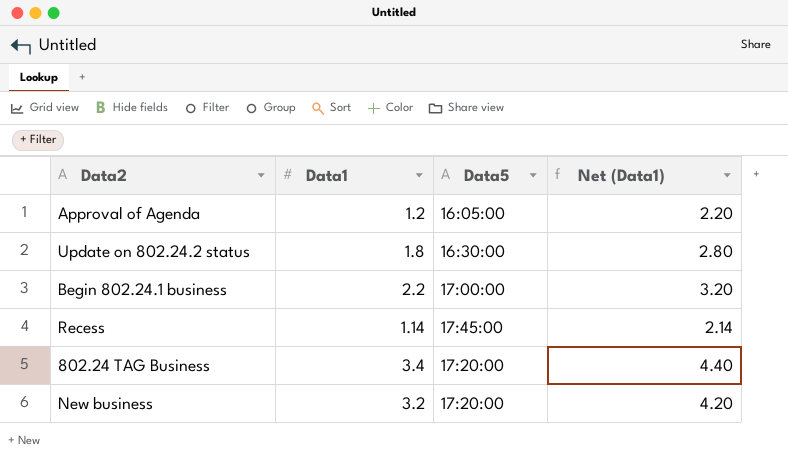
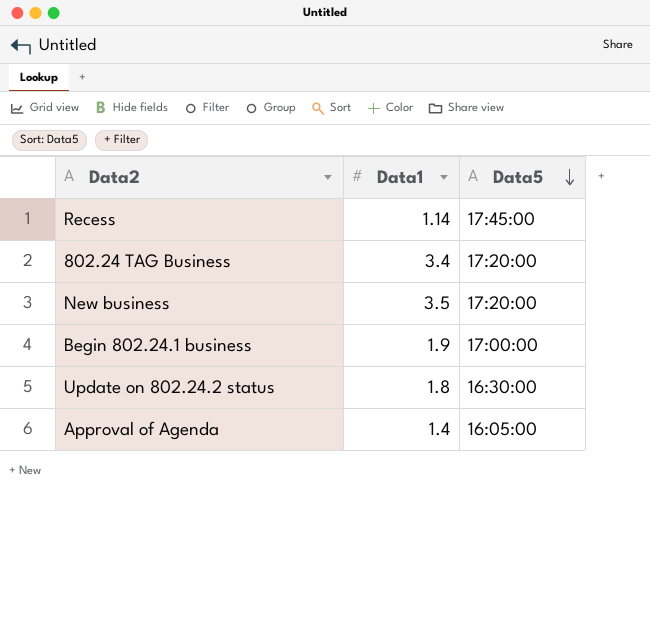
row order: none -> Data5 descending
column Net (Data1) | formula: [Data1] + 1 -> none
New business | Data1: 3.2 -> 3.5
Begin 802.24.1 business | Data1: 2.2 -> 1.9
Approval of Agenda | Data1: 1.2 -> 1.4

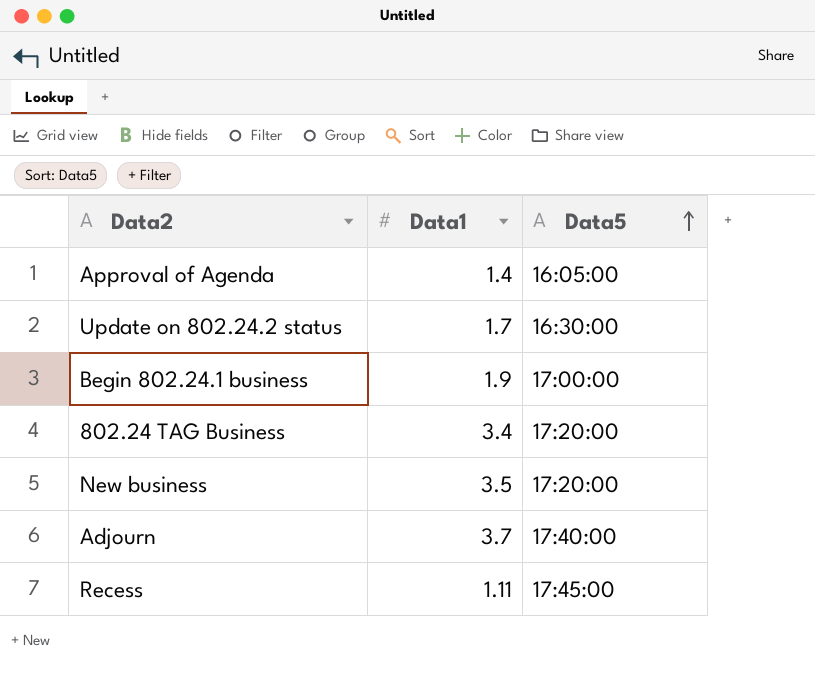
row order: Data5 descending -> Data5 ascending
Update on 802.24.2 status | Data1: 1.8 -> 1.7
row Adjourn: none -> 3.7 | 17:40:00
Recess | Data1: 1.14 -> 1.11

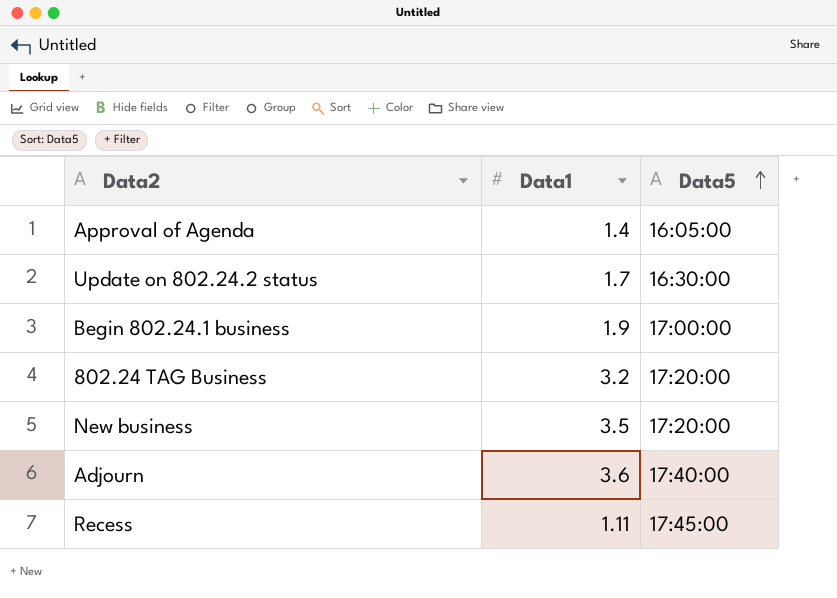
802.24 TAG Business | Data1: 3.4 -> 3.2
Adjourn | Data1: 3.7 -> 3.6

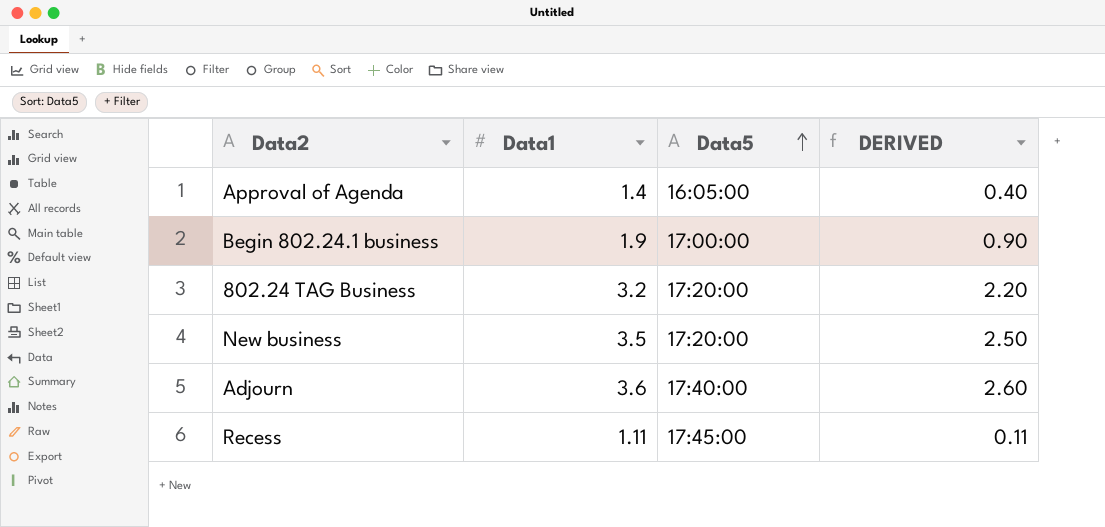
column DERIVED | formula: none -> [Data1] - 1
row Update on 802.24.2 status: 1.7 | 16:30:00 -> none

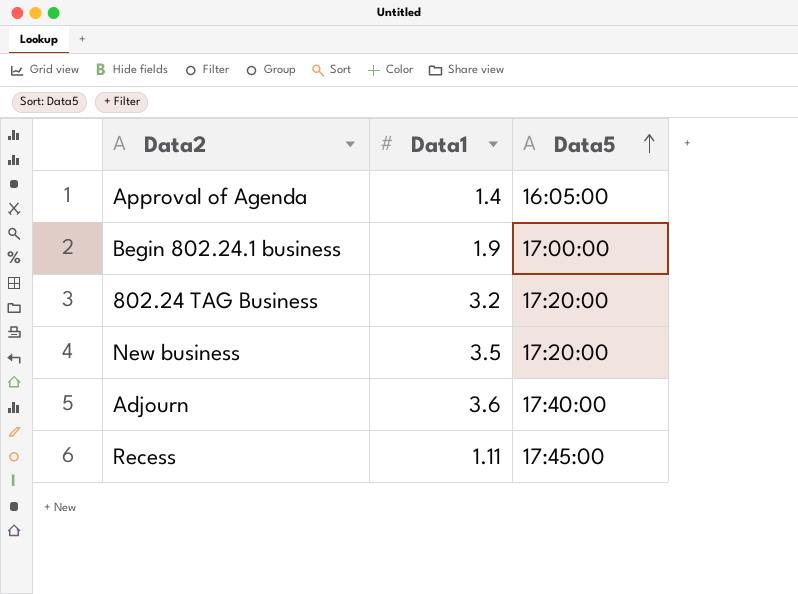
column DERIVED | formula: [Data1] - 1 -> none

